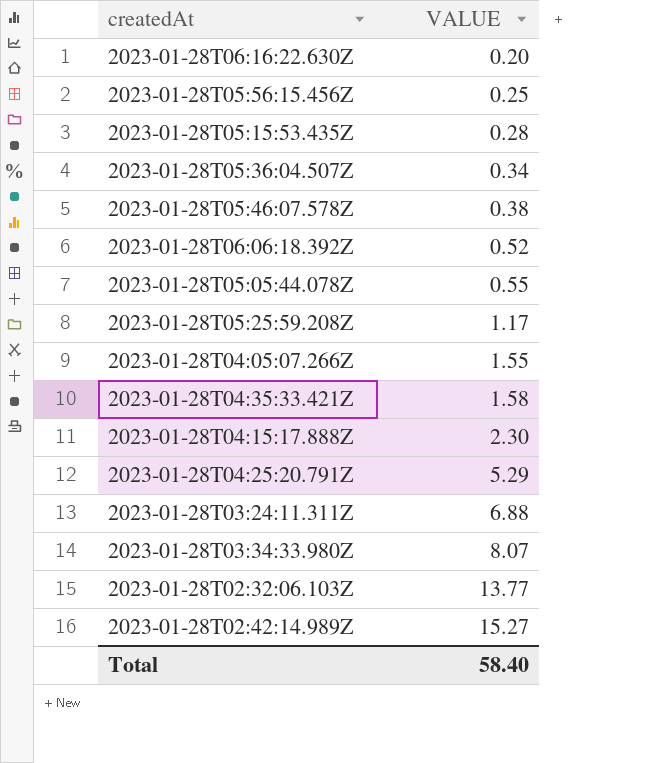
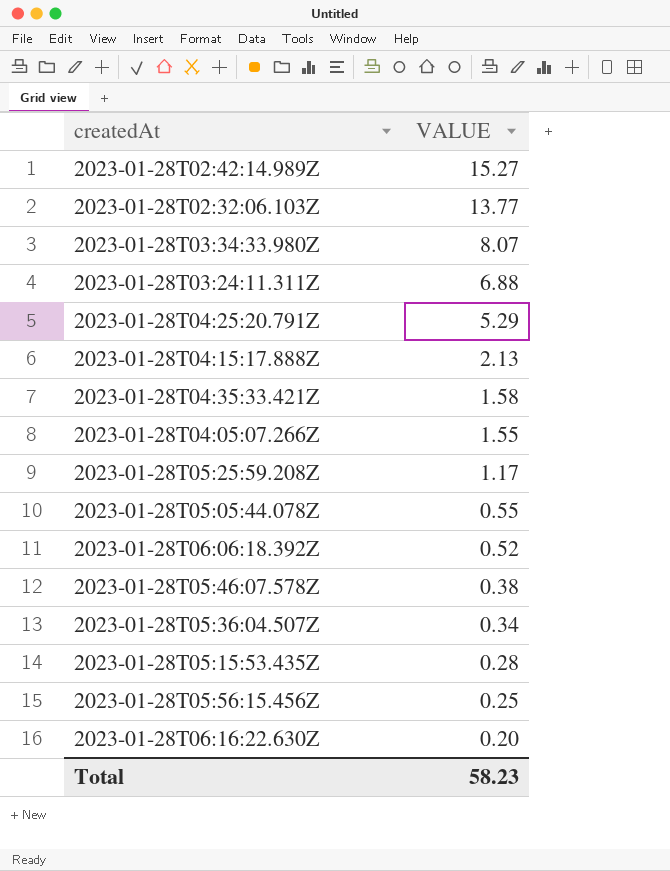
row order: VALUE ascending -> VALUE descending
2023-01-28T04:15:17.888Z | VALUE: 2.30 -> 2.13
Total | VALUE: 58.40 -> 58.23

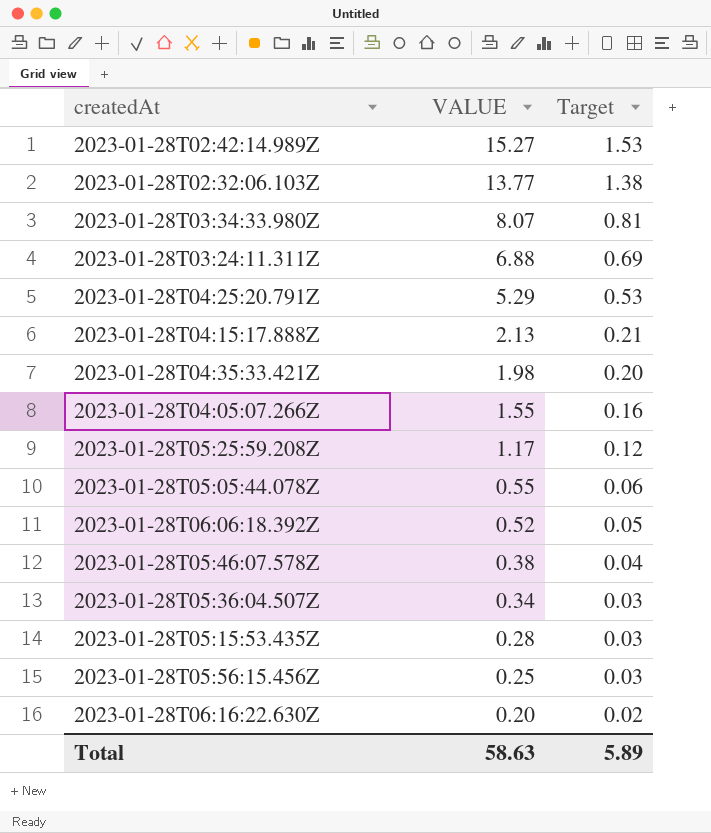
column Target | formula: none -> [VALUE] * 0.1
2023-01-28T04:35:33.421Z | VALUE: 1.58 -> 1.98
Total | VALUE: 58.23 -> 58.63

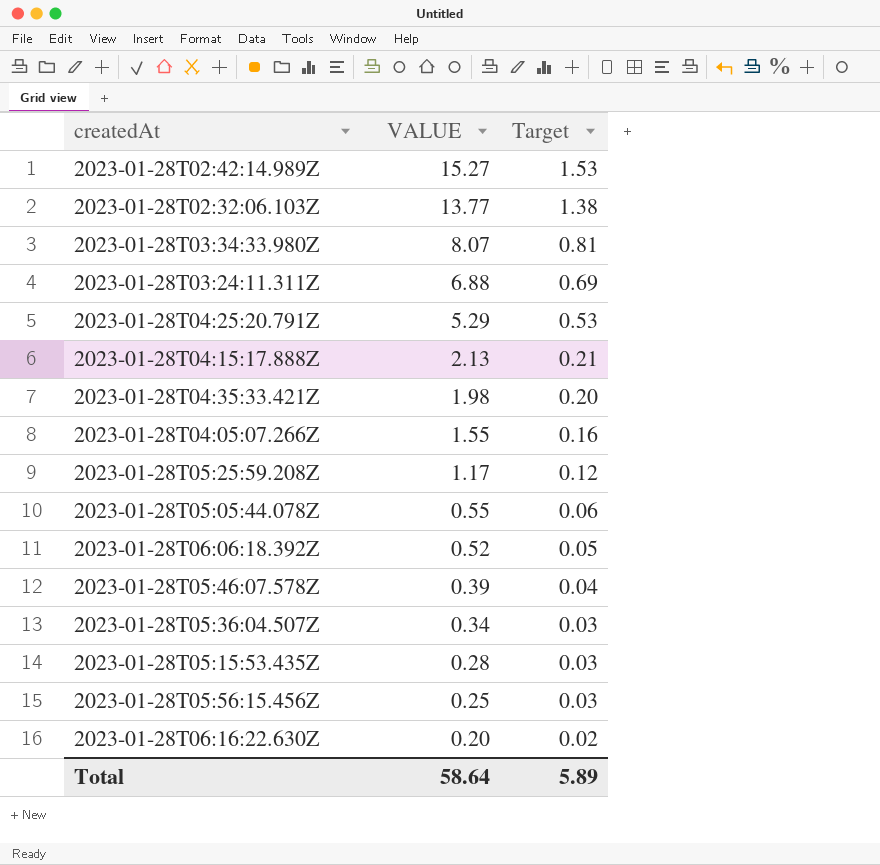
2023-01-28T05:46:07.578Z | VALUE: 0.38 -> 0.39
Total | VALUE: 58.63 -> 58.64

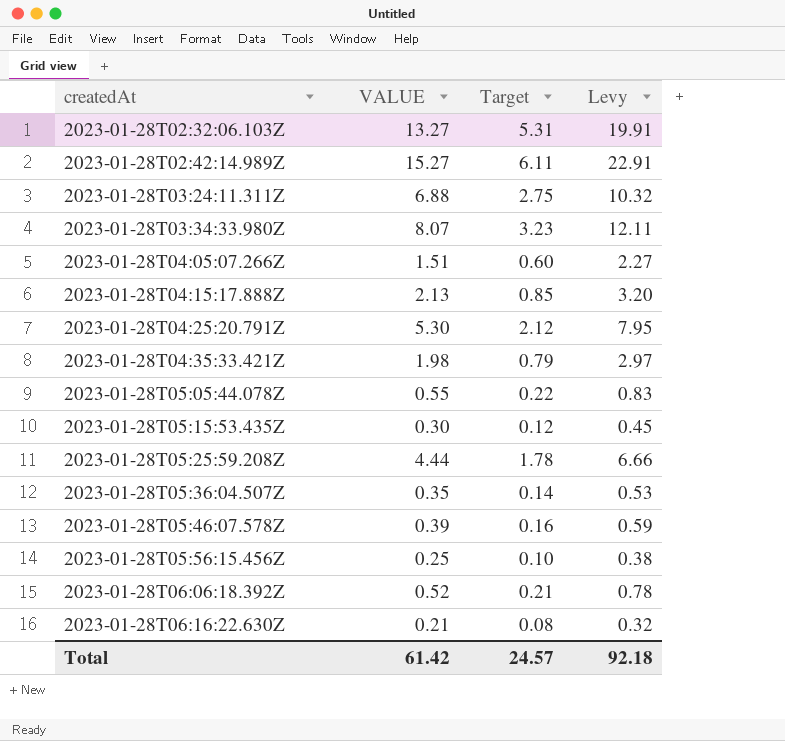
row order: VALUE descending -> createdAt ascending
column Target | formula: [VALUE] * 0.1 -> [VALUE] * 0.4
column Levy | formula: none -> [VALUE] * 1.5
2023-01-28T02:32:06.103Z | VALUE: 13.77 -> 13.27
2023-01-28T04:05:07.266Z | VALUE: 1.55 -> 1.51
2023-01-28T04:25:20.791Z | VALUE: 5.29 -> 5.30
2023-01-28T05:15:53.435Z | VALUE: 0.28 -> 0.30
2023-01-28T05:25:59.208Z | VALUE: 1.17 -> 4.44
2023-01-28T05:36:04.507Z | VALUE: 0.34 -> 0.35
2023-01-28T06:16:22.630Z | VALUE: 0.20 -> 0.21
Total | VALUE: 58.64 -> 61.42
Total | Target: 5.89 -> 24.57

